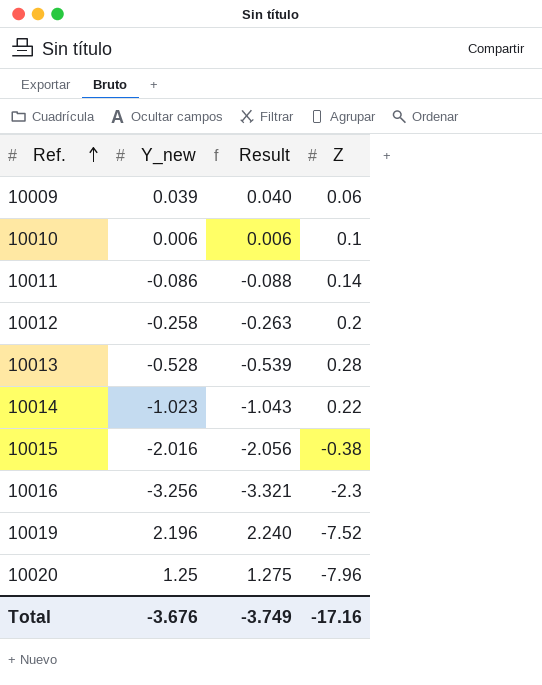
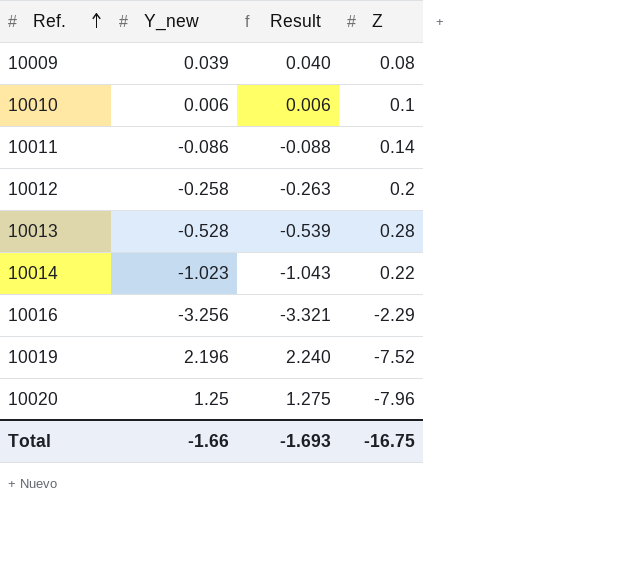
row 10015: -2.016 | -2.056 | -0.38 -> none
10009 | Z: 0.06 -> 0.08
10016 | Z: -2.3 -> -2.29
Total | Y_new: -3.676 -> -1.66
Total | Result: -3.749 -> -1.693
Total | Z: -17.16 -> -16.75

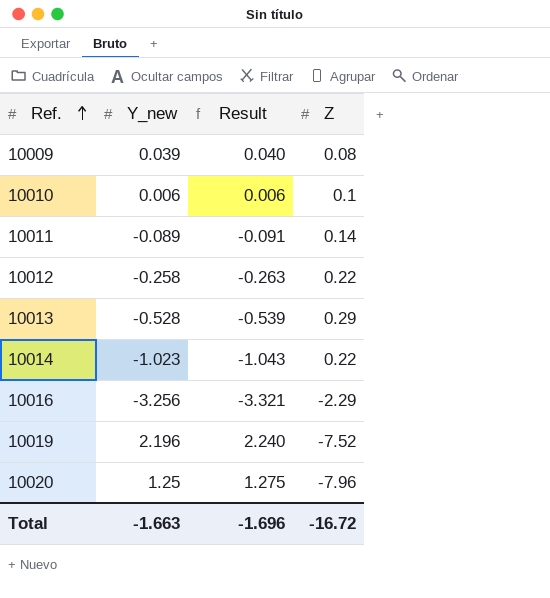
10011 | Y_new: -0.086 -> -0.089
10011 | Result: -0.088 -> -0.091
10012 | Z: 0.2 -> 0.22
10013 | Z: 0.28 -> 0.29
Total | Y_new: -1.66 -> -1.663
Total | Result: -1.693 -> -1.696
Total | Z: -16.75 -> -16.72

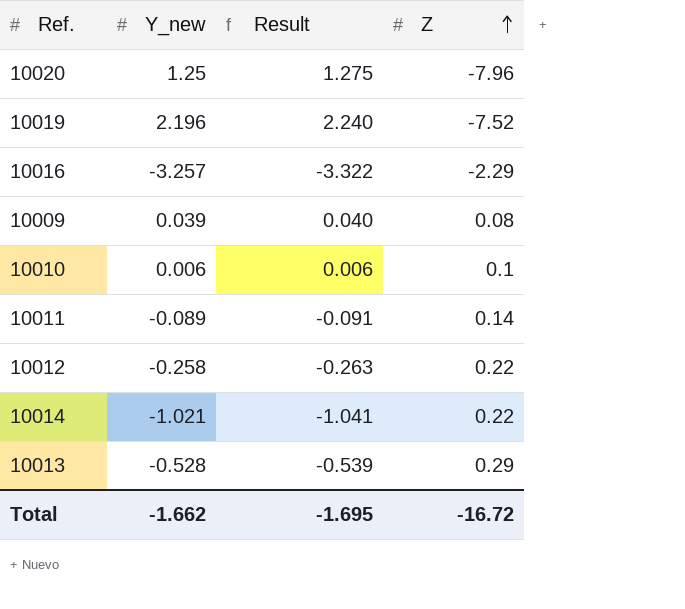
row order: Ref. ascending -> Z ascending
10016 | Y_new: -3.256 -> -3.257
10016 | Result: -3.321 -> -3.322
10014 | Y_new: -1.023 -> -1.021
10014 | Result: -1.043 -> -1.041
Total | Y_new: -1.663 -> -1.662
Total | Result: -1.696 -> -1.695

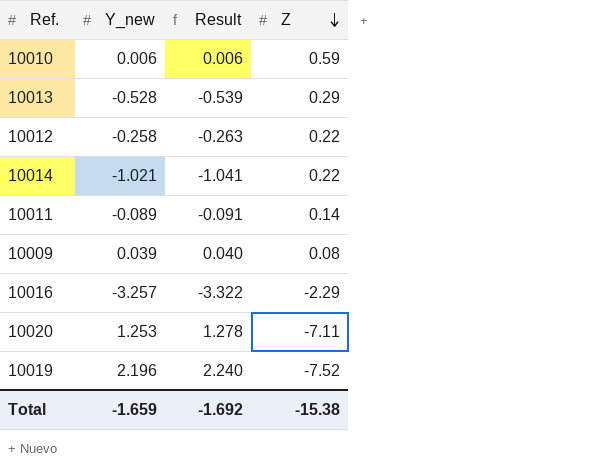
row order: Z ascending -> Z descending
10010 | Z: 0.1 -> 0.59
10020 | Y_new: 1.25 -> 1.253
10020 | Result: 1.275 -> 1.278
10020 | Z: -7.96 -> -7.11
Total | Y_new: -1.662 -> -1.659
Total | Result: -1.695 -> -1.692
Total | Z: -16.72 -> -15.38

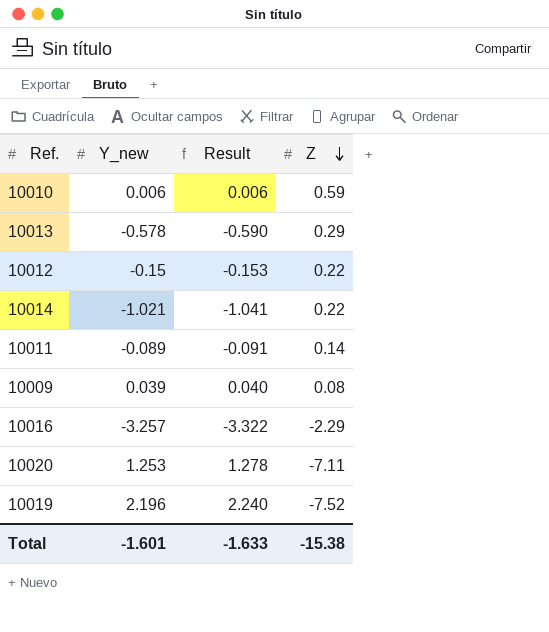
10013 | Y_new: -0.528 -> -0.578
10013 | Result: -0.539 -> -0.590
10012 | Y_new: -0.258 -> -0.15
10012 | Result: -0.263 -> -0.153
Total | Y_new: -1.659 -> -1.601
Total | Result: -1.692 -> -1.633

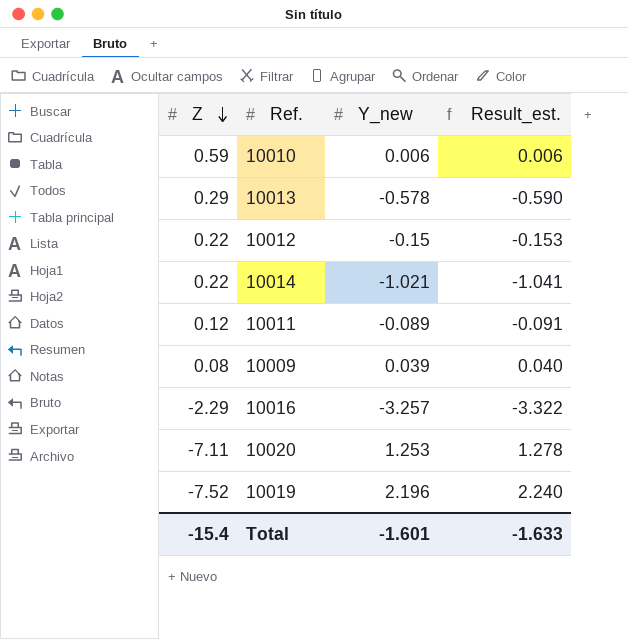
column Z | position: 4 -> 1
column name: Result -> Result_est.
10011 | Z: 0.14 -> 0.12
Total | Z: -15.38 -> -15.4

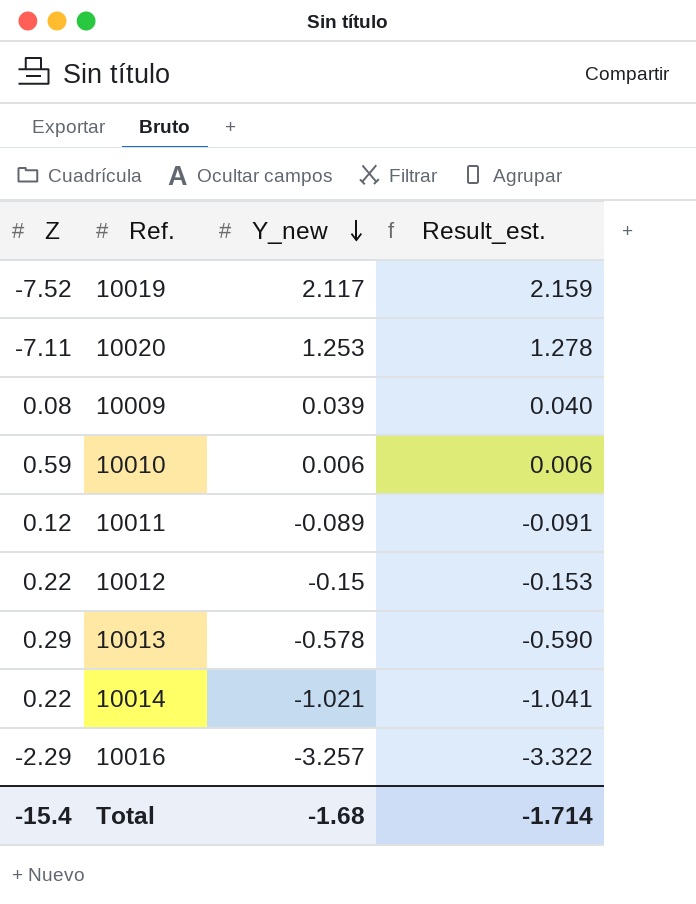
row order: Z descending -> Y_new descending
10019 | Y_new: 2.196 -> 2.117
10019 | Result_est.: 2.240 -> 2.159
Total | Y_new: -1.601 -> -1.68
Total | Result_est.: -1.633 -> -1.714

